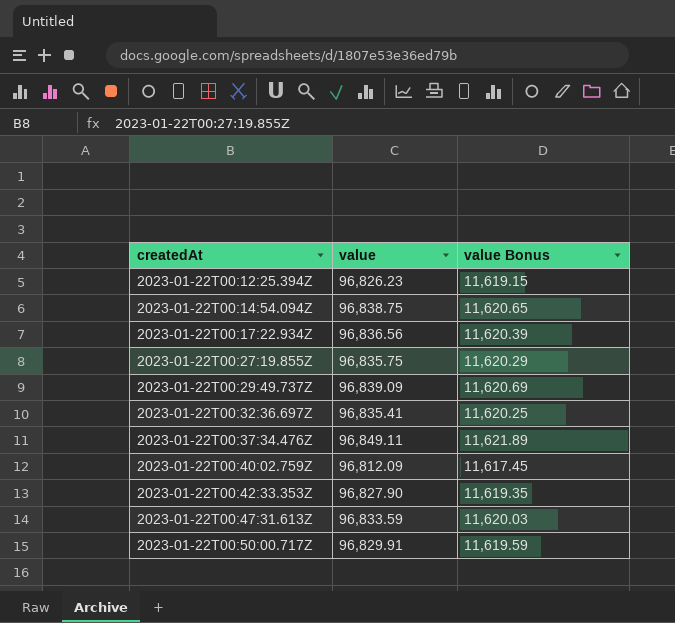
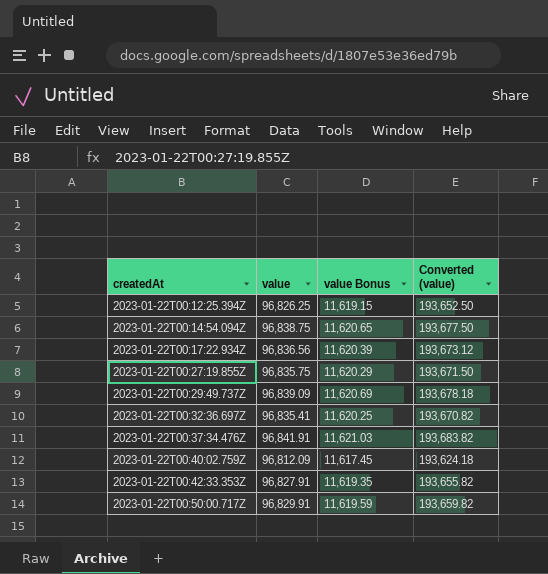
column Converted (value) | formula: none -> [value] * 2
row 2023-01-22T00:47:31.613Z: 96,833.59 | 11,620.03 -> none
2023-01-22T00:12:25.394Z | value: 96,826.23 -> 96,826.25
2023-01-22T00:37:34.476Z | value: 96,849.11 -> 96,841.91
2023-01-22T00:37:34.476Z | value Bonus: 11,621.89 -> 11,621.03
2023-01-22T00:42:33.353Z | value: 96,827.90 -> 96,827.91

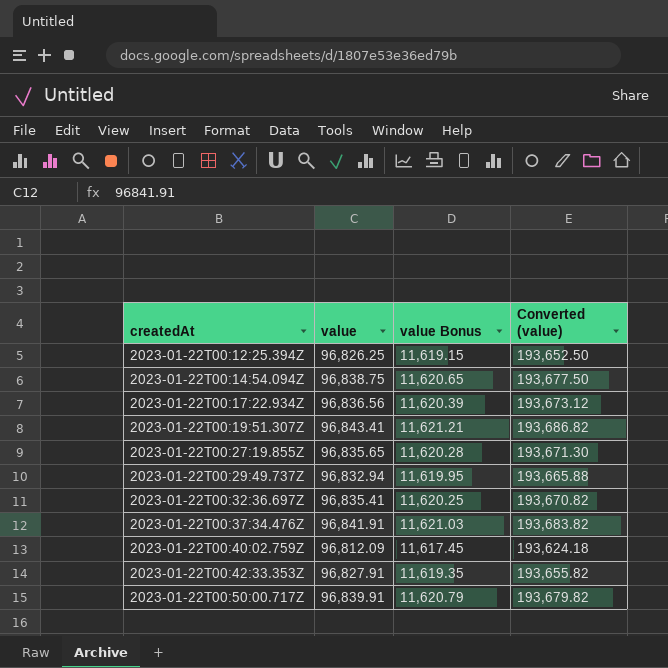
row 2023-01-22T00:19:51.307Z: none -> 96,843.41 | 11,621.21 | 193,686.82
2023-01-22T00:27:19.855Z | value: 96,835.75 -> 96,835.65
2023-01-22T00:27:19.855Z | value Bonus: 11,620.29 -> 11,620.28
2023-01-22T00:27:19.855Z | Converted (value): 193,671.50 -> 193,671.30
2023-01-22T00:29:49.737Z | value: 96,839.09 -> 96,832.94
2023-01-22T00:29:49.737Z | value Bonus: 11,620.69 -> 11,619.95
2023-01-22T00:29:49.737Z | Converted (value): 193,678.18 -> 193,665.88
2023-01-22T00:50:00.717Z | value: 96,829.91 -> 96,839.91
2023-01-22T00:50:00.717Z | value Bonus: 11,619.59 -> 11,620.79
2023-01-22T00:50:00.717Z | Converted (value): 193,659.82 -> 193,679.82

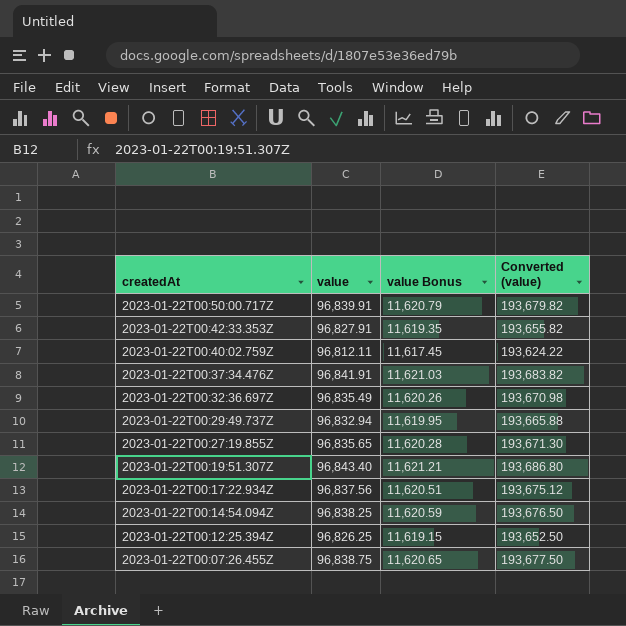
row order: createdAt ascending -> createdAt descending
2023-01-22T00:40:02.759Z | value: 96,812.09 -> 96,812.11
2023-01-22T00:40:02.759Z | Converted (value): 193,624.18 -> 193,624.22
2023-01-22T00:32:36.697Z | value: 96,835.41 -> 96,835.49
2023-01-22T00:32:36.697Z | value Bonus: 11,620.25 -> 11,620.26
2023-01-22T00:32:36.697Z | Converted (value): 193,670.82 -> 193,670.98
2023-01-22T00:19:51.307Z | value: 96,843.41 -> 96,843.40
2023-01-22T00:19:51.307Z | Converted (value): 193,686.82 -> 193,686.80
2023-01-22T00:17:22.934Z | value: 96,836.56 -> 96,837.56
2023-01-22T00:17:22.934Z | value Bonus: 11,620.39 -> 11,620.51
2023-01-22T00:17:22.934Z | Converted (value): 193,673.12 -> 193,675.12
2023-01-22T00:14:54.094Z | value: 96,838.75 -> 96,838.25
2023-01-22T00:14:54.094Z | value Bonus: 11,620.65 -> 11,620.59
2023-01-22T00:14:54.094Z | Converted (value): 193,677.50 -> 193,676.50
row 2023-01-22T00:07:26.455Z: none -> 96,838.75 | 11,620.65 | 193,677.50

